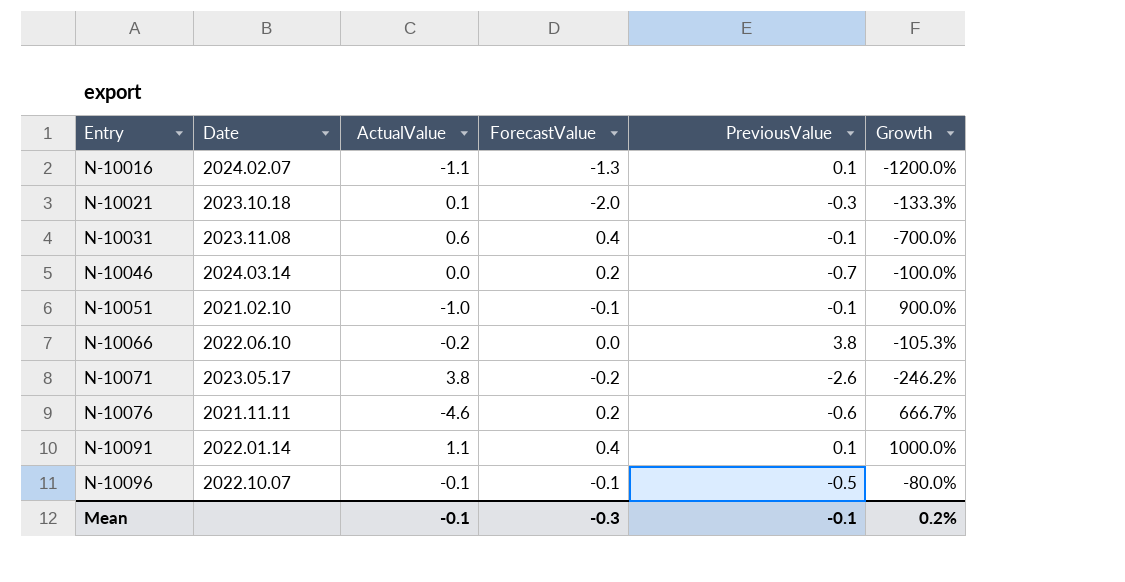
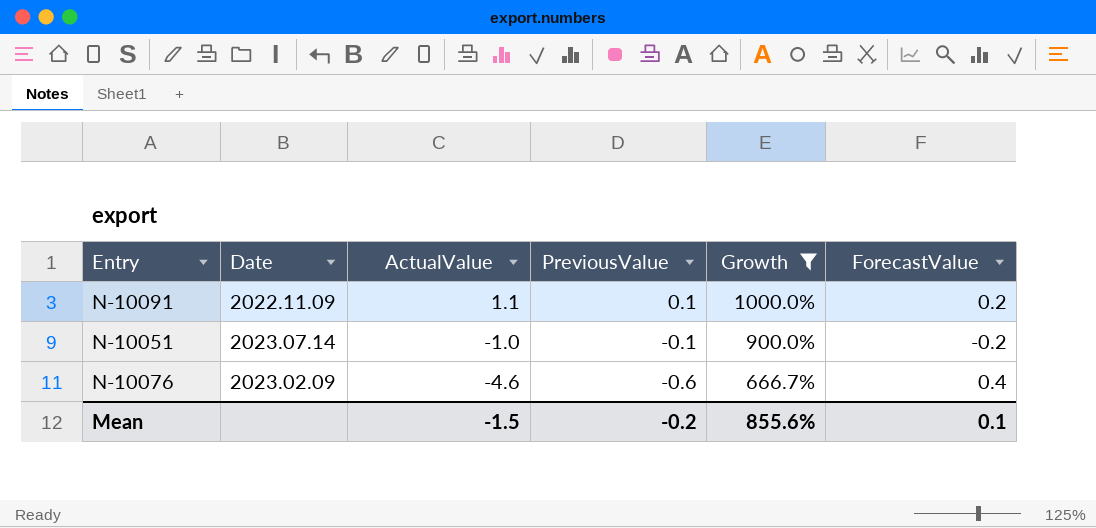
filter: none -> Growth >= 666.7%
row order: Entry ascending -> ActualValue descending
column ForecastValue | position: 4 -> 6
N-10091 | Date: 2022.01.14 -> 2022.11.09
N-10091 | ForecastValue: 0.4 -> 0.2
N-10051 | Date: 2021.02.10 -> 2023.07.14
N-10051 | ForecastValue: -0.1 -> -0.2
N-10076 | Date: 2021.11.11 -> 2023.02.09
N-10076 | ForecastValue: 0.2 -> 0.4
Mean | ActualValue: -0.1 -> -1.5
Mean | PreviousValue: -0.1 -> -0.2
Mean | Growth: 0.2% -> 855.6%
Mean | ForecastValue: -0.3 -> 0.1

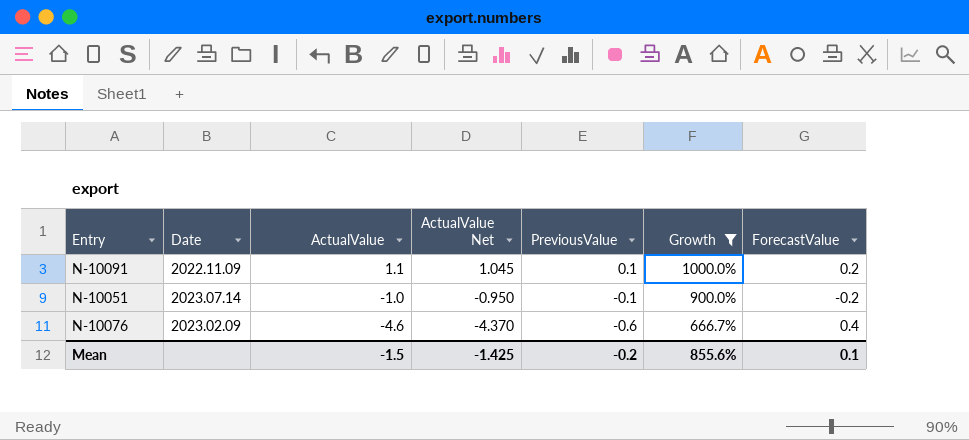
column ActualValue Net | formula: none -> [ActualValue] * 0.95

